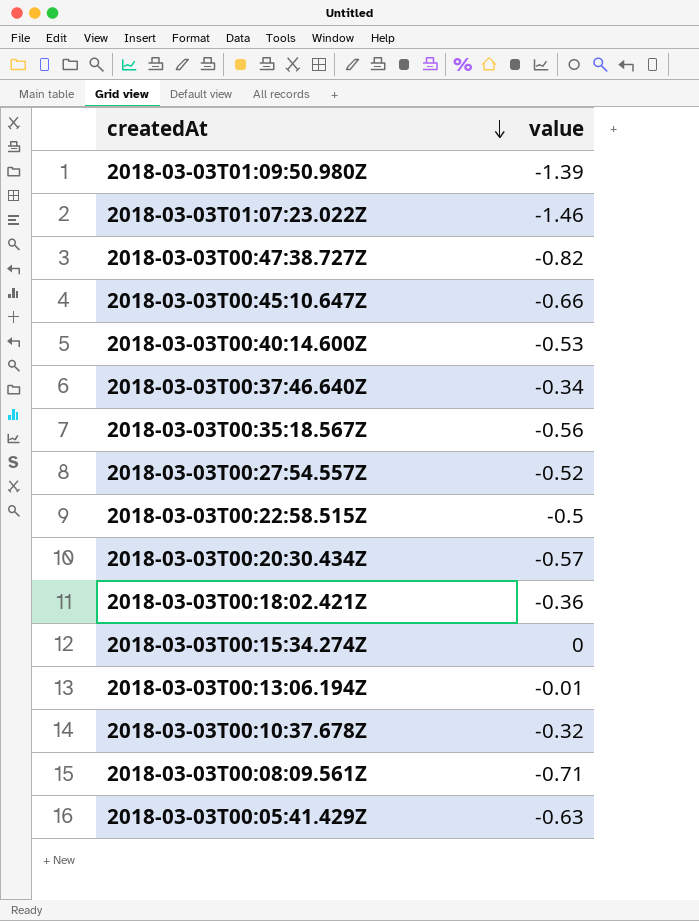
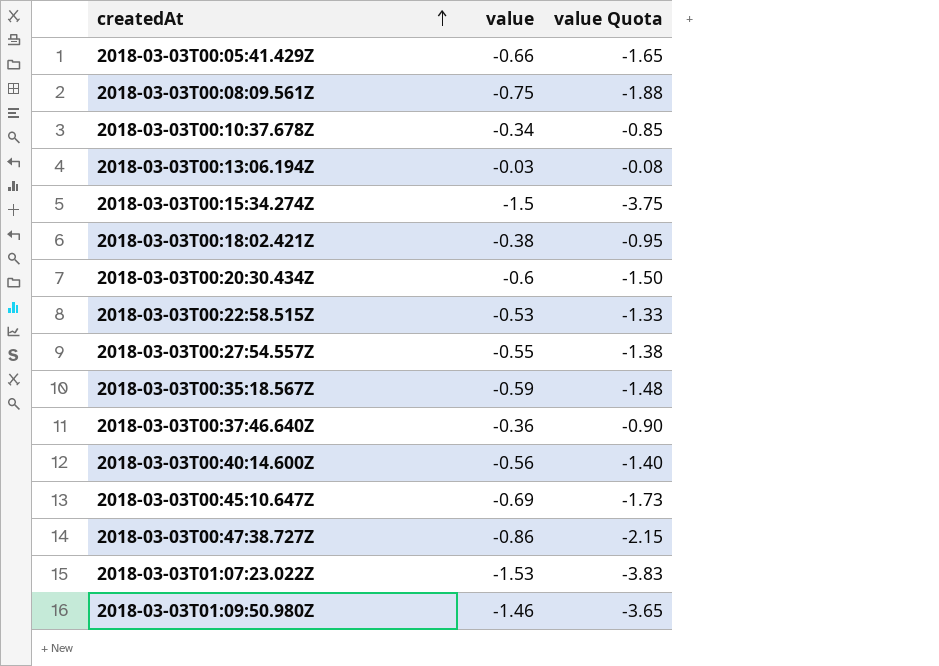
row order: createdAt descending -> createdAt ascending
column value Quota | formula: none -> [value] * 2.5
2018-03-03T00:05:41.429Z | value: -0.63 -> -0.66
2018-03-03T00:08:09.561Z | value: -0.71 -> -0.75
2018-03-03T00:10:37.678Z | value: -0.32 -> -0.34
2018-03-03T00:13:06.194Z | value: -0.01 -> -0.03
2018-03-03T00:15:34.274Z | value: 0 -> -1.5
2018-03-03T00:18:02.421Z | value: -0.36 -> -0.38
2018-03-03T00:20:30.434Z | value: -0.57 -> -0.6
2018-03-03T00:22:58.515Z | value: -0.5 -> -0.53
2018-03-03T00:27:54.557Z | value: -0.52 -> -0.55
2018-03-03T00:35:18.567Z | value: -0.56 -> -0.59
2018-03-03T00:37:46.640Z | value: -0.34 -> -0.36
2018-03-03T00:40:14.600Z | value: -0.53 -> -0.56
2018-03-03T00:45:10.647Z | value: -0.66 -> -0.69
2018-03-03T00:47:38.727Z | value: -0.82 -> -0.86
2018-03-03T01:07:23.022Z | value: -1.46 -> -1.53
2018-03-03T01:09:50.980Z | value: -1.39 -> -1.46

